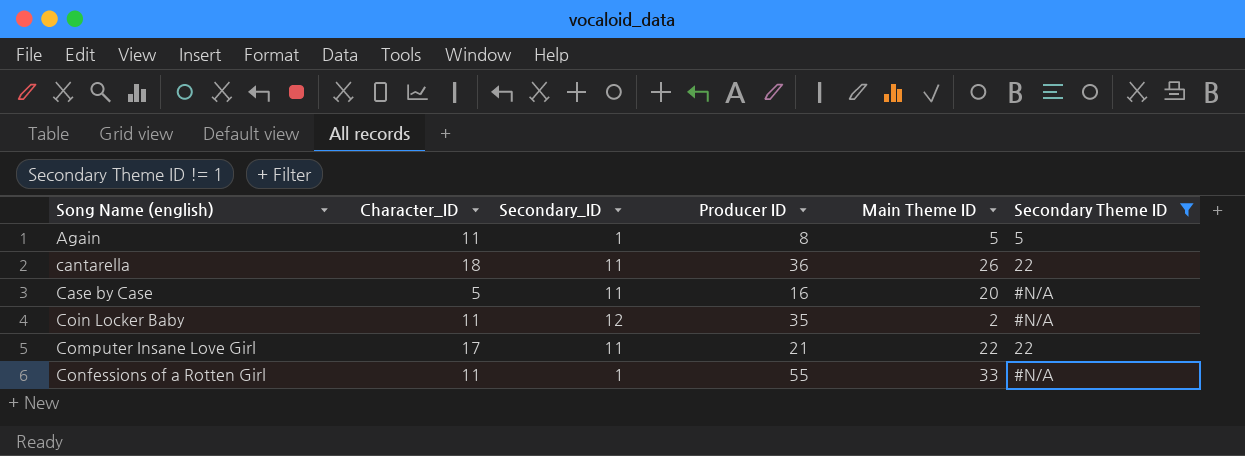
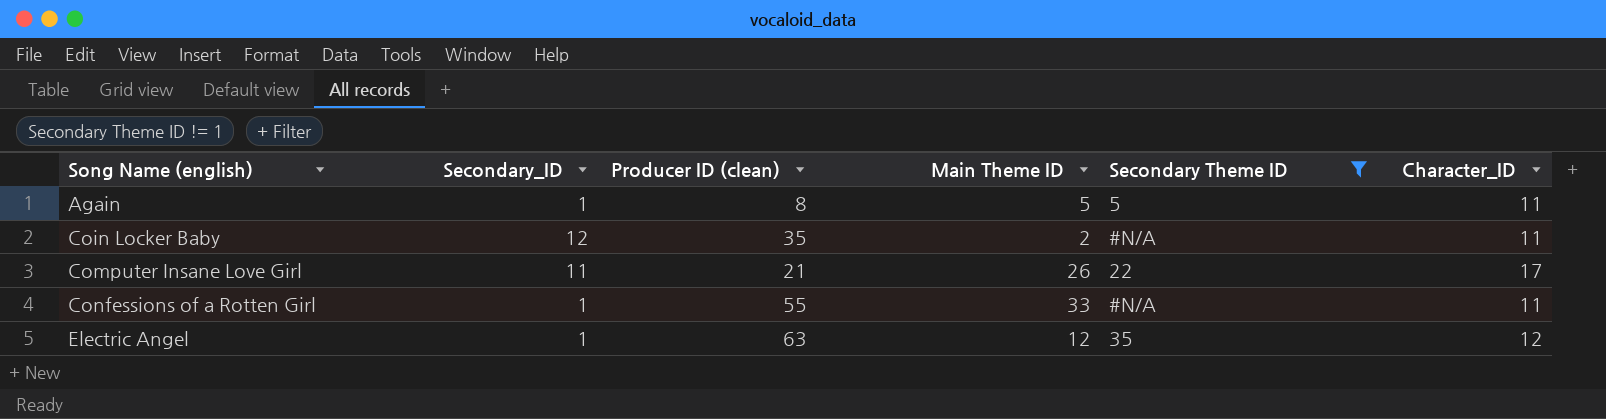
column name: Producer ID -> Producer ID (clean)
column Character_ID | position: 2 -> 6
row cantarella: 18 | 11 | 36 | 26 | 22 -> none
row Case by Case: 5 | 11 | 16 | 20 | #N/A -> none
Computer Insane Love Girl | Main Theme ID: 22 -> 26
row Electric Angel: none -> 1 | 63 | 12 | 35 | 12

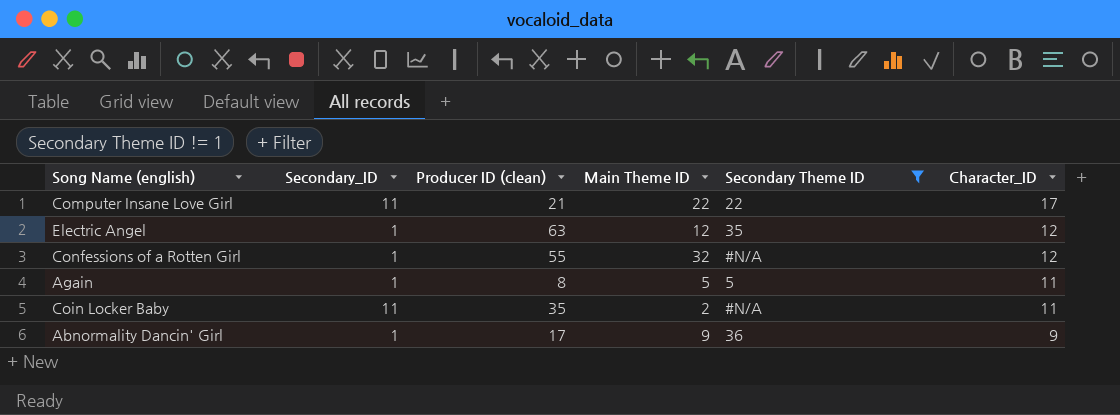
row order: Song Name (english) ascending -> Character_ID descending
Computer Insane Love Girl | Main Theme ID: 26 -> 22
Confessions of a Rotten Girl | Main Theme ID: 33 -> 32
Confessions of a Rotten Girl | Character_ID: 11 -> 12
Coin Locker Baby | Secondary_ID: 12 -> 11
row Abnormality Dancin' Girl: none -> 1 | 17 | 9 | 36 | 9

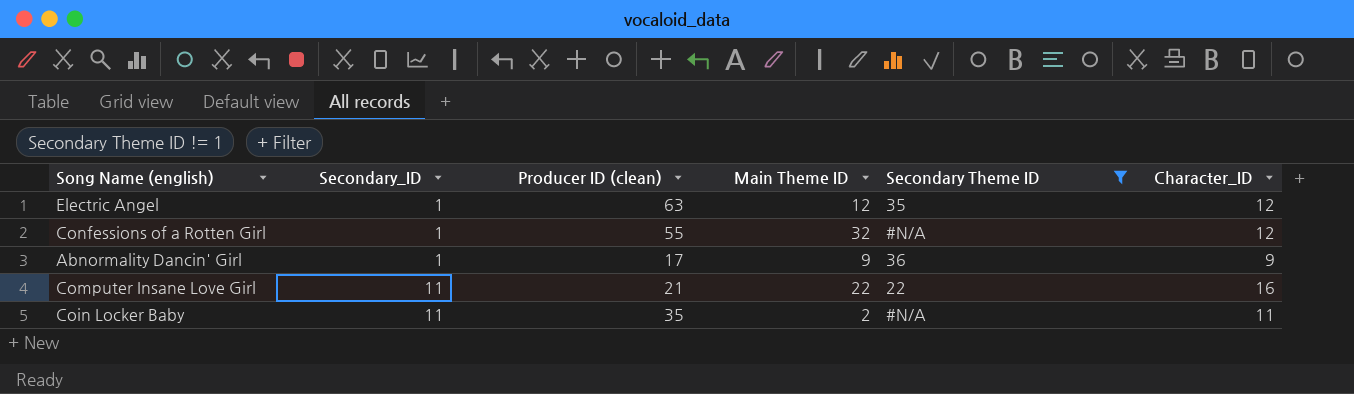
row order: Character_ID descending -> Secondary_ID ascending
row Again: 1 | 8 | 5 | 5 | 11 -> none
Computer Insane Love Girl | Character_ID: 17 -> 16

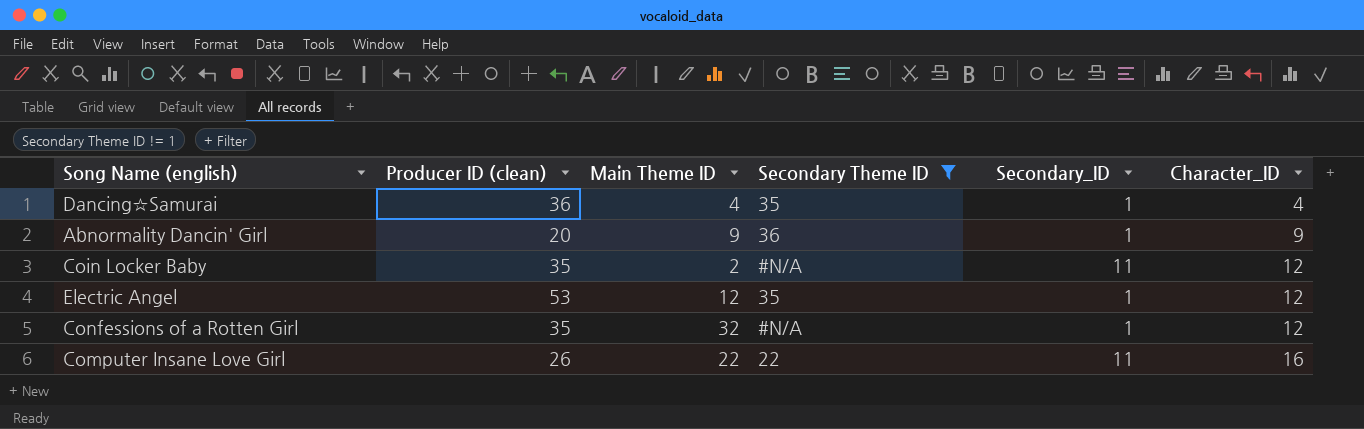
row order: Secondary_ID ascending -> Character_ID ascending
column Secondary_ID | position: 2 -> 5
row Dancing☆Samurai: none -> 36 | 4 | 35 | 1 | 4
Abnormality Dancin' Girl | Producer ID (clean): 17 -> 20
Coin Locker Baby | Character_ID: 11 -> 12
Electric Angel | Producer ID (clean): 63 -> 53
Confessions of a Rotten Girl | Producer ID (clean): 55 -> 35
Computer Insane Love Girl | Producer ID (clean): 21 -> 26

